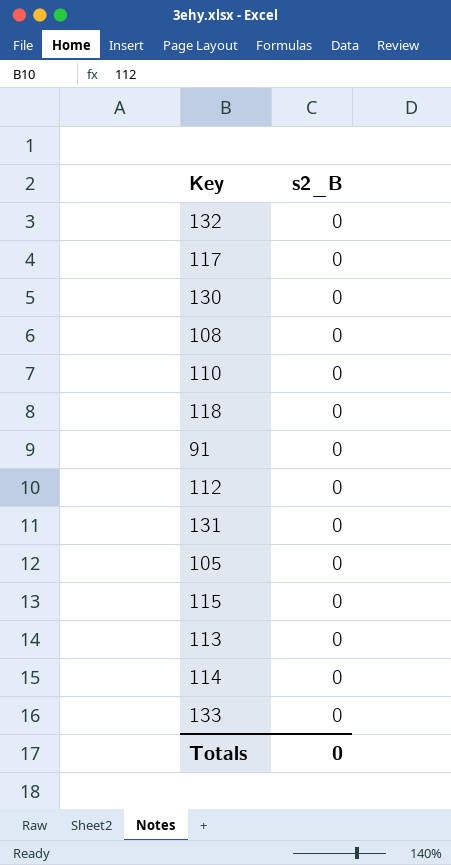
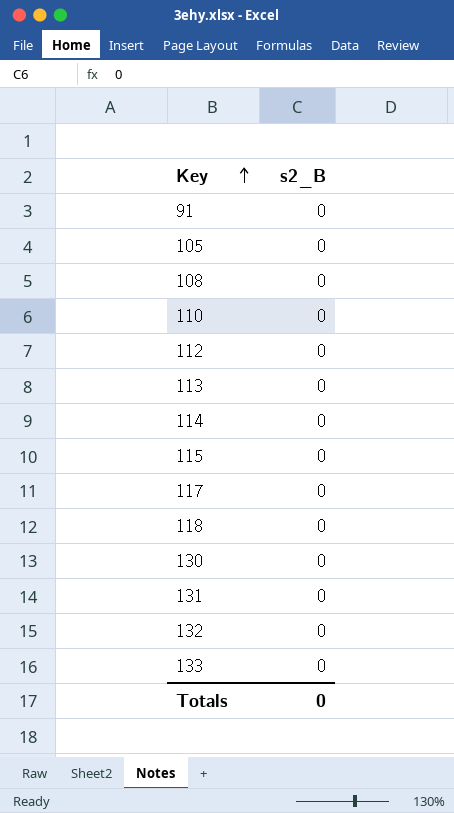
row order: none -> Key ascending

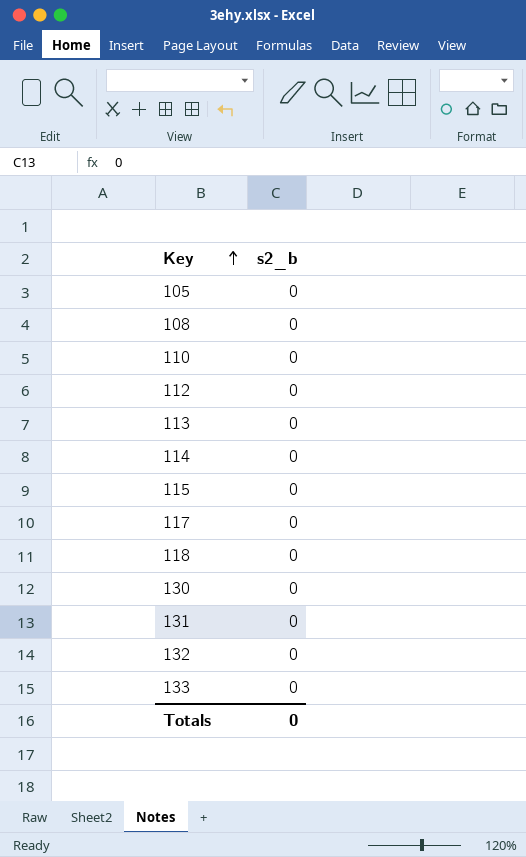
column name: s2_B -> s2_b
row 91: 0 -> none

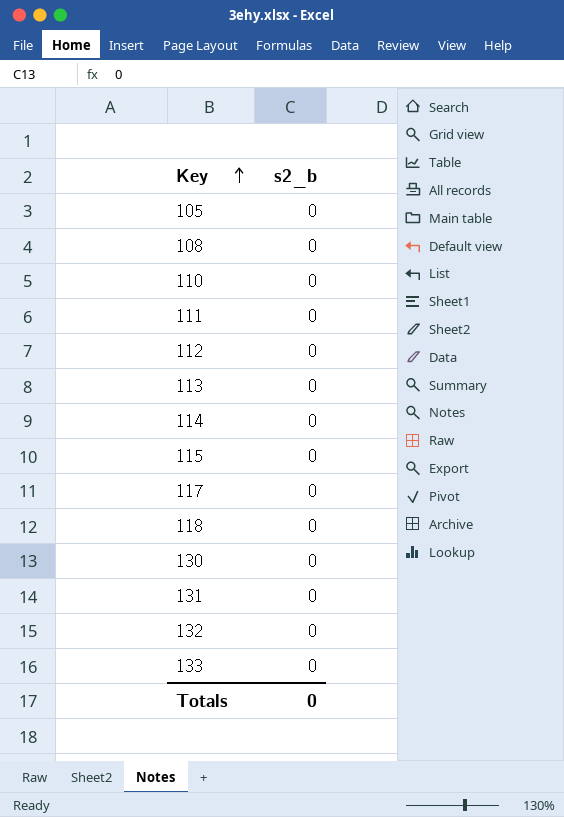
row 111: none -> 0

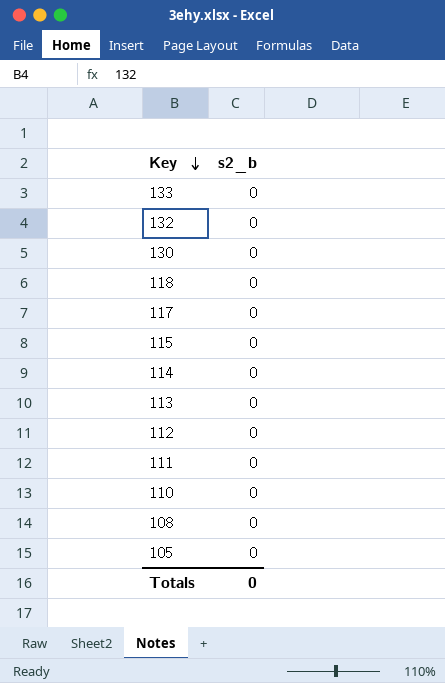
row order: Key ascending -> Key descending
row 131: 0 -> none

